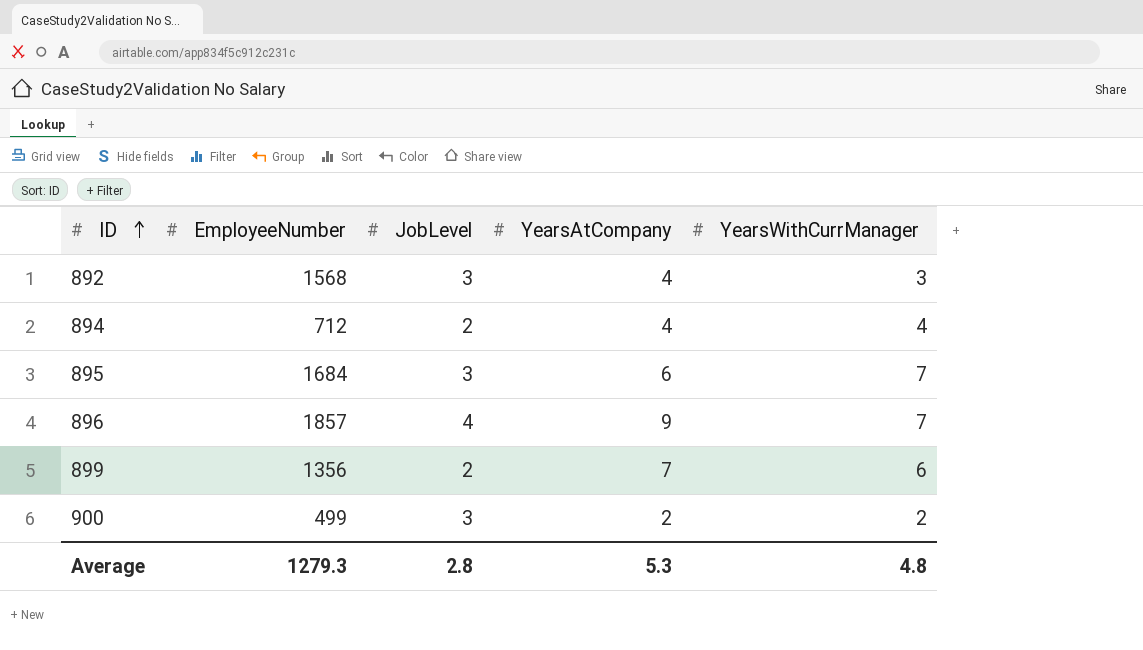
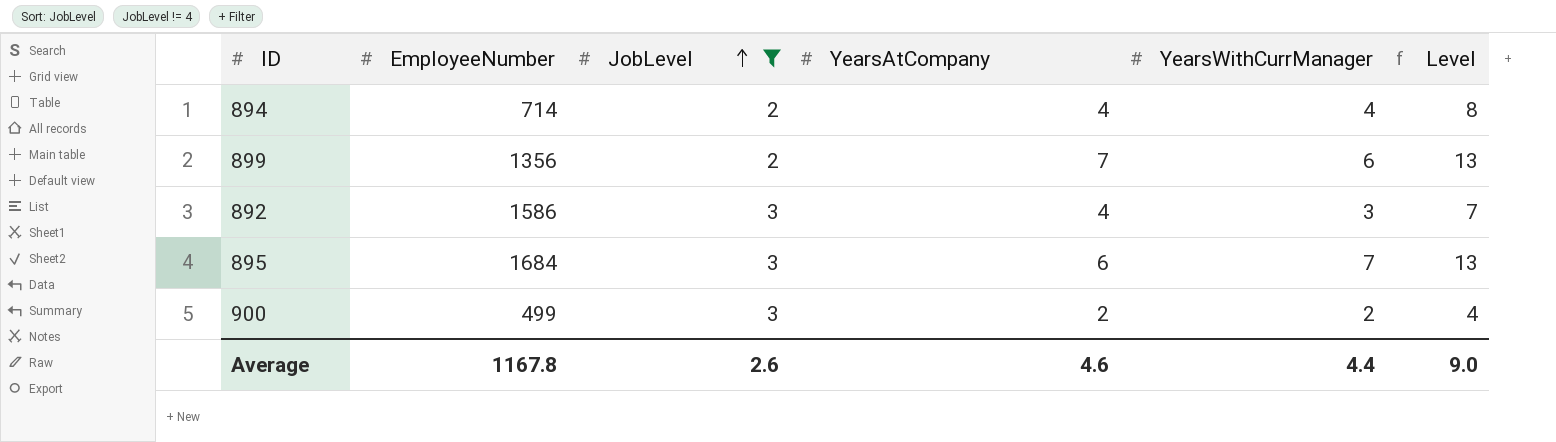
filter: none -> JobLevel != 4
row order: ID ascending -> JobLevel ascending
column Level | formula: none -> [YearsAtCompany] + [YearsWithCurrManager]
894 | EmployeeNumber: 712 -> 714
892 | EmployeeNumber: 1568 -> 1586
Average | EmployeeNumber: 1279.3 -> 1167.8
Average | JobLevel: 2.8 -> 2.6
Average | YearsAtCompany: 5.3 -> 4.6
Average | YearsWithCurrManager: 4.8 -> 4.4

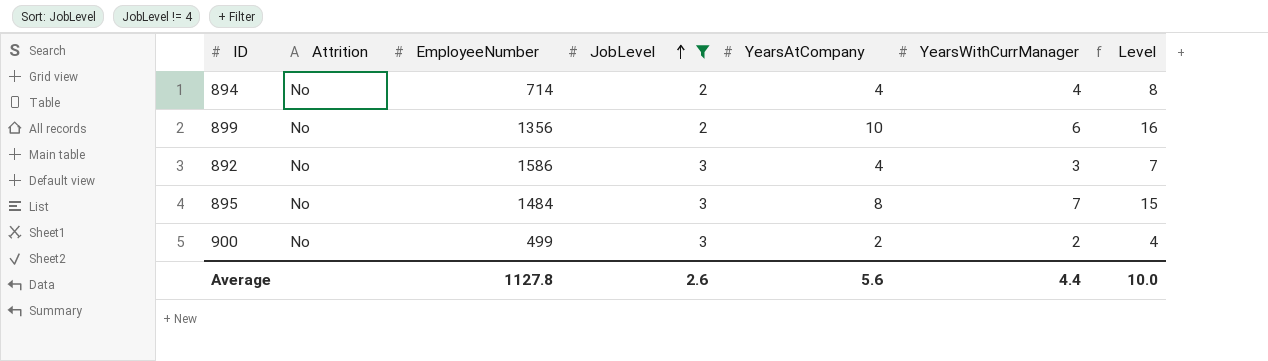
column Attrition | position: none -> 2
899 | YearsAtCompany: 7 -> 10
899 | Level: 13 -> 16
895 | EmployeeNumber: 1684 -> 1484
895 | YearsAtCompany: 6 -> 8
895 | Level: 13 -> 15
Average | EmployeeNumber: 1167.8 -> 1127.8
Average | YearsAtCompany: 4.6 -> 5.6
Average | Level: 9.0 -> 10.0

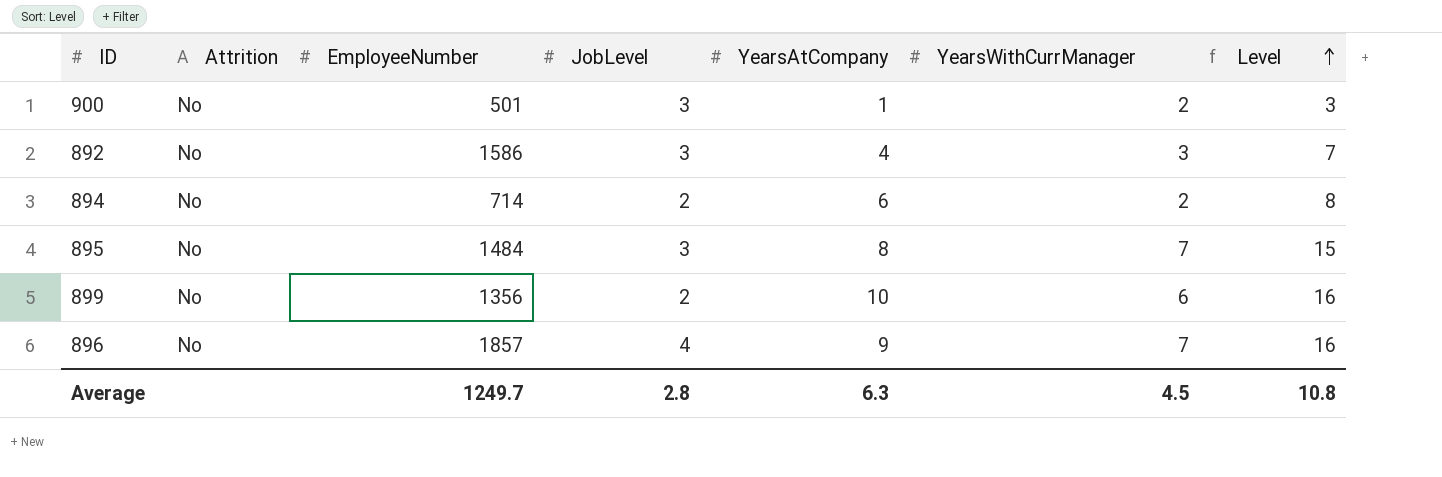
filter: JobLevel != 4 -> none
row order: JobLevel ascending -> Level ascending
900 | EmployeeNumber: 499 -> 501
900 | YearsAtCompany: 2 -> 1
900 | Level: 4 -> 3
894 | YearsAtCompany: 4 -> 6
894 | YearsWithCurrManager: 4 -> 2
Average | EmployeeNumber: 1127.8 -> 1249.7
Average | JobLevel: 2.6 -> 2.8
Average | YearsAtCompany: 5.6 -> 6.3
Average | YearsWithCurrManager: 4.4 -> 4.5
Average | Level: 10.0 -> 10.8

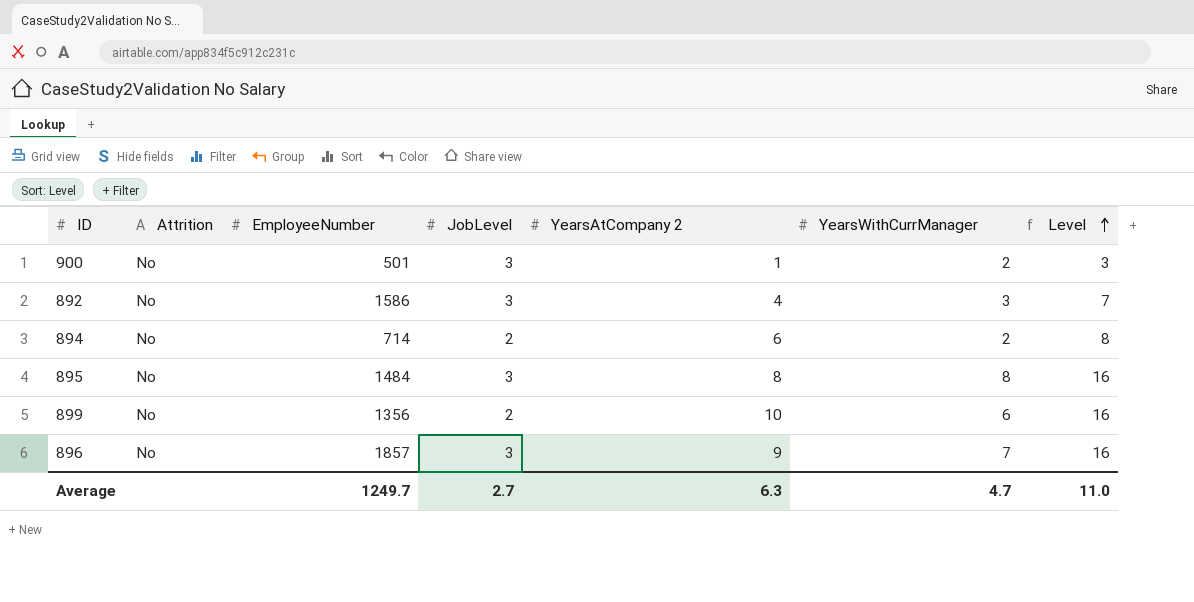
column name: YearsAtCompany -> YearsAtCompany 2
895 | YearsWithCurrManager: 7 -> 8
895 | Level: 15 -> 16
896 | JobLevel: 4 -> 3
Average | JobLevel: 2.8 -> 2.7
Average | YearsWithCurrManager: 4.5 -> 4.7
Average | Level: 10.8 -> 11.0

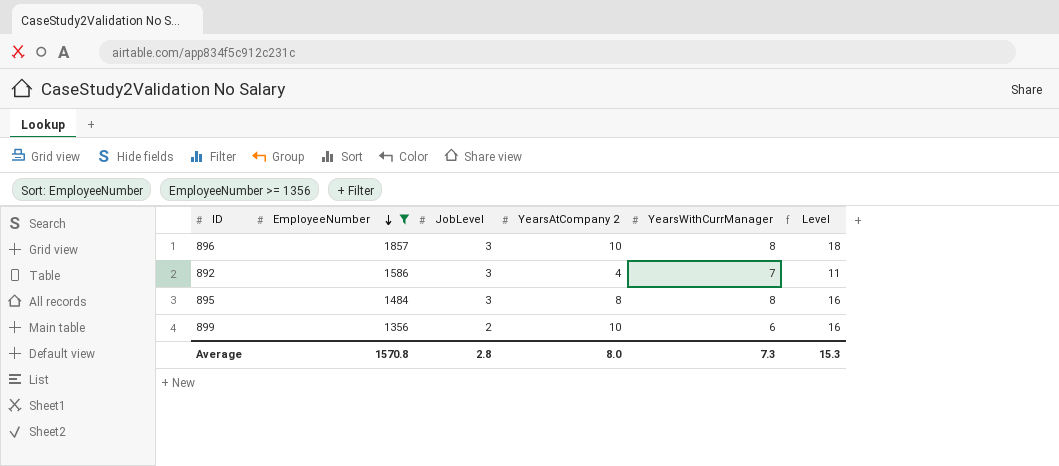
filter: none -> EmployeeNumber >= 1356
row order: Level ascending -> EmployeeNumber descending
column Attrition | position: 2 -> none
896 | YearsAtCompany 2: 9 -> 10
896 | YearsWithCurrManager: 7 -> 8
896 | Level: 16 -> 18
892 | YearsWithCurrManager: 3 -> 7
892 | Level: 7 -> 11
Average | EmployeeNumber: 1249.7 -> 1570.8
Average | JobLevel: 2.7 -> 2.8
Average | YearsAtCompany 2: 6.3 -> 8.0
Average | YearsWithCurrManager: 4.7 -> 7.3
Average | Level: 11.0 -> 15.3

